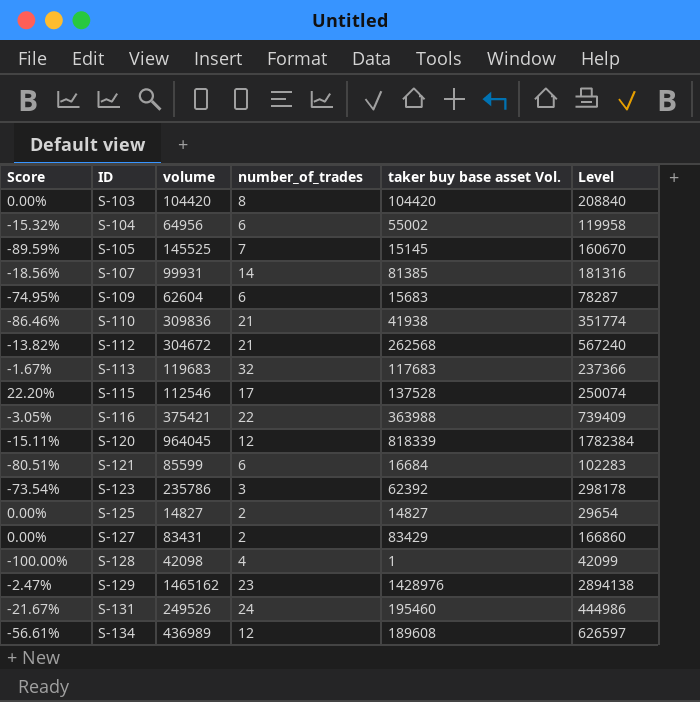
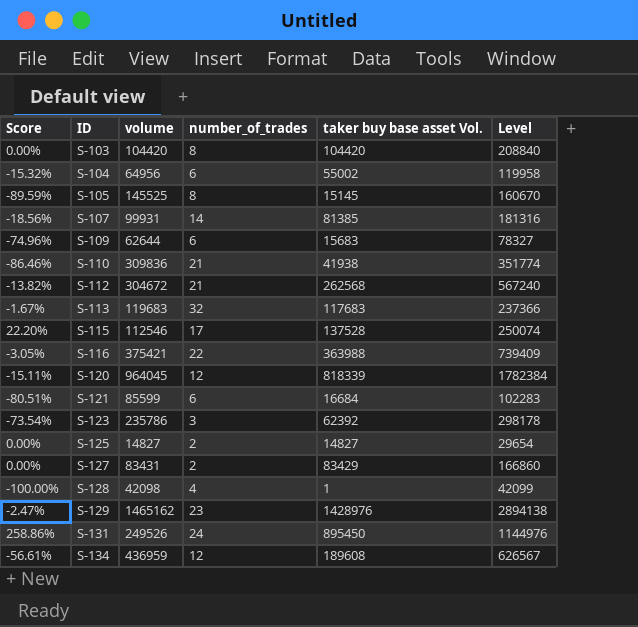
S-105 | number_of_trades: 7 -> 8
S-109 | Score: -74.95% -> -74.96%
S-109 | volume: 62604 -> 62644
S-109 | Level: 78287 -> 78327
S-131 | Score: -21.67% -> 258.86%
S-131 | taker buy base asset Vol.: 195460 -> 895450
S-131 | Level: 444986 -> 1144976
S-134 | volume: 436989 -> 436959
S-134 | Level: 626597 -> 626567

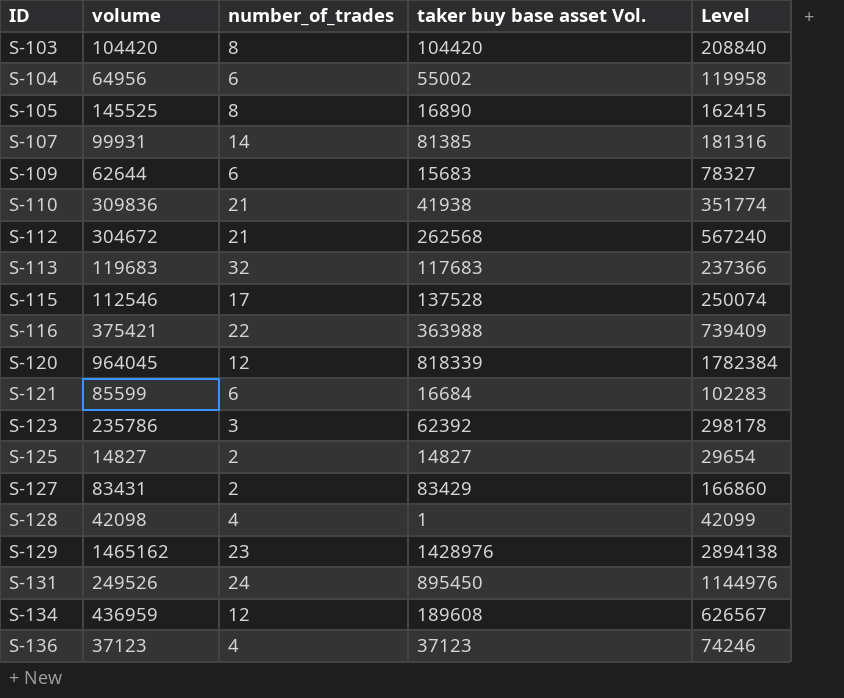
column Score | formula: ([taker buy base asset Vol.] - [volume]) / [volume] -> none
S-105 | taker buy base asset Vol.: 15145 -> 16890
S-105 | Level: 160670 -> 162415
row S-136: none -> 37123 | 4 | 37123 | 74246

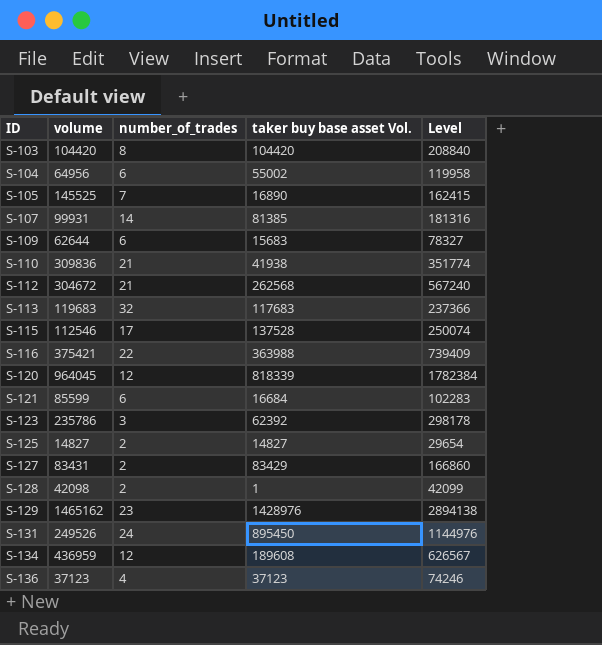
S-105 | number_of_trades: 8 -> 7
S-128 | number_of_trades: 4 -> 2

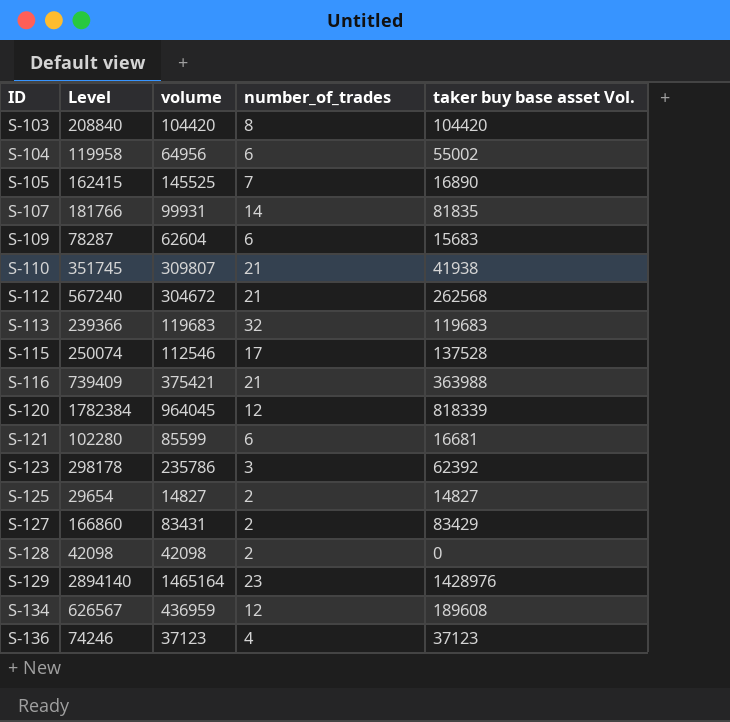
column Level | position: 5 -> 2
row S-131: 249526 | 24 | 895450 | 1144976 -> none
S-107 | Level: 181316 -> 181766
S-107 | taker buy base asset Vol.: 81385 -> 81835
S-109 | Level: 78327 -> 78287
S-109 | volume: 62644 -> 62604
S-110 | Level: 351774 -> 351745
S-110 | volume: 309836 -> 309807
S-113 | Level: 237366 -> 239366
S-113 | taker buy base asset Vol.: 117683 -> 119683
S-116 | number_of_trades: 22 -> 21
S-121 | Level: 102283 -> 102280
S-121 | taker buy base asset Vol.: 16684 -> 16681
S-128 | Level: 42099 -> 42098
S-128 | taker buy base asset Vol.: 1 -> 0
S-129 | Level: 2894138 -> 2894140
S-129 | volume: 1465162 -> 1465164

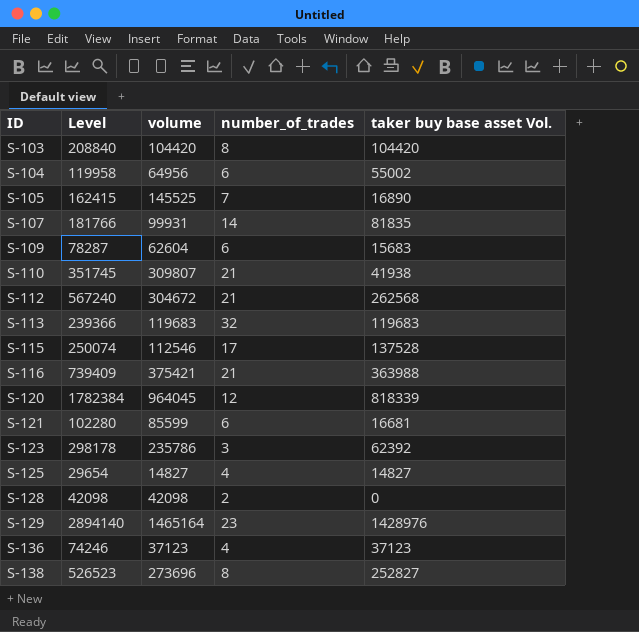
row S-127: 166860 | 83431 | 2 | 83429 -> none
row S-134: 626567 | 436959 | 12 | 189608 -> none
S-125 | number_of_trades: 2 -> 4
row S-138: none -> 526523 | 273696 | 8 | 252827

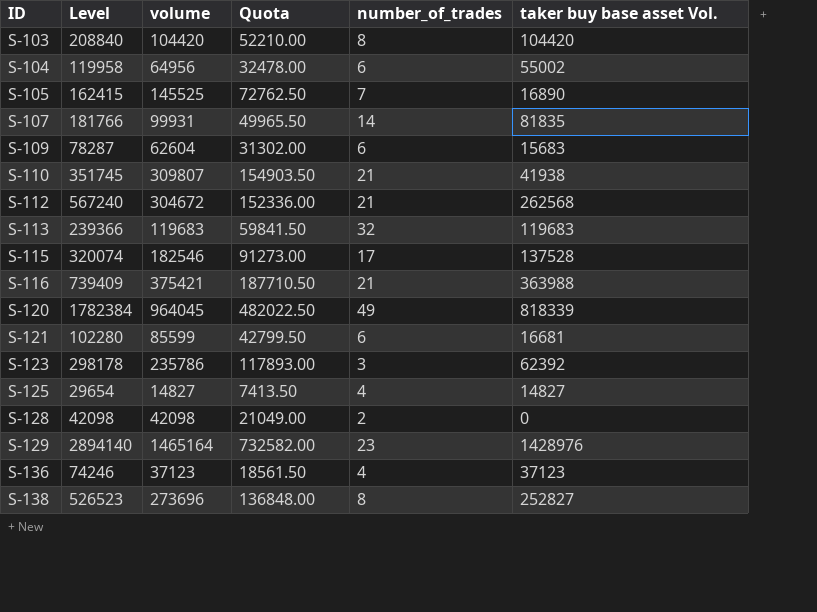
column Quota | formula: none -> [volume] * 0.5
S-115 | Level: 250074 -> 320074
S-115 | volume: 112546 -> 182546
S-120 | number_of_trades: 12 -> 49

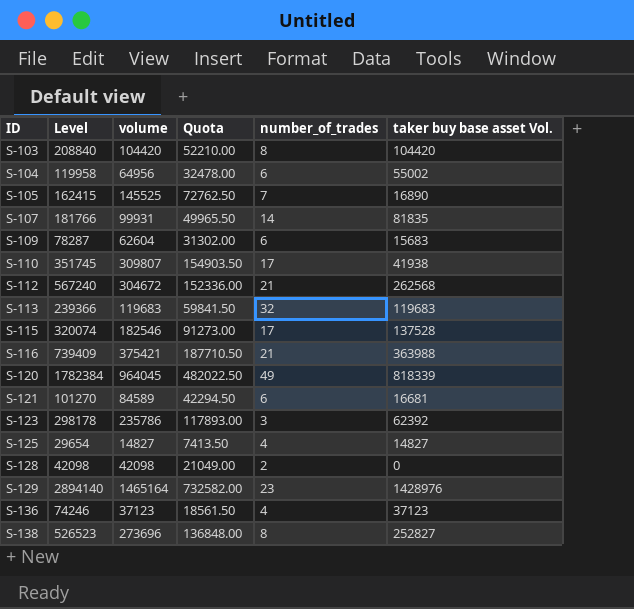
S-110 | number_of_trades: 21 -> 17
S-121 | Level: 102280 -> 101270
S-121 | volume: 85599 -> 84589
S-121 | Quota: 42799.50 -> 42294.50

